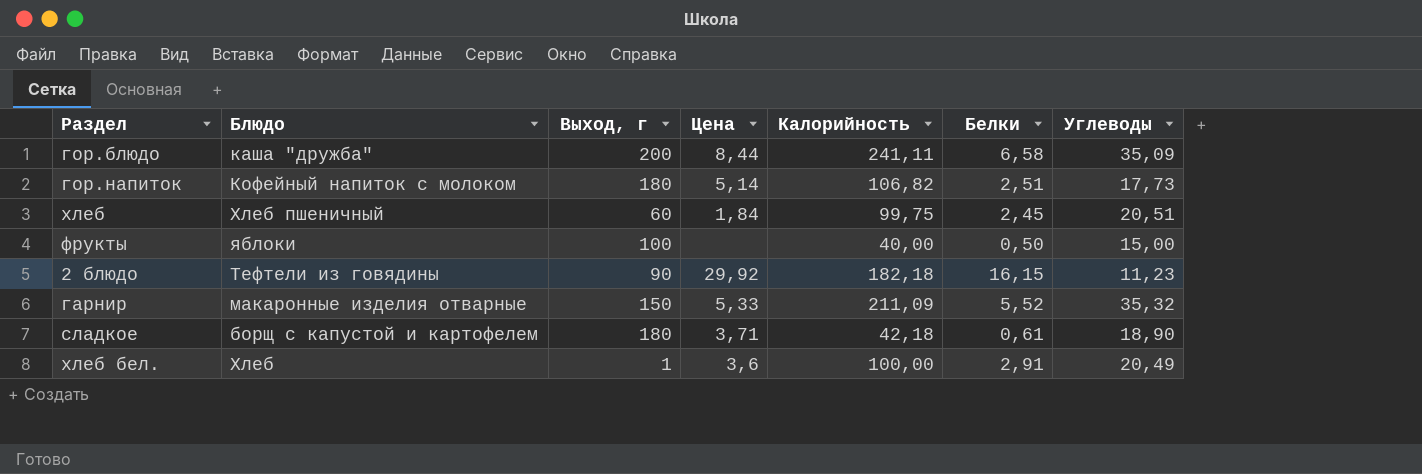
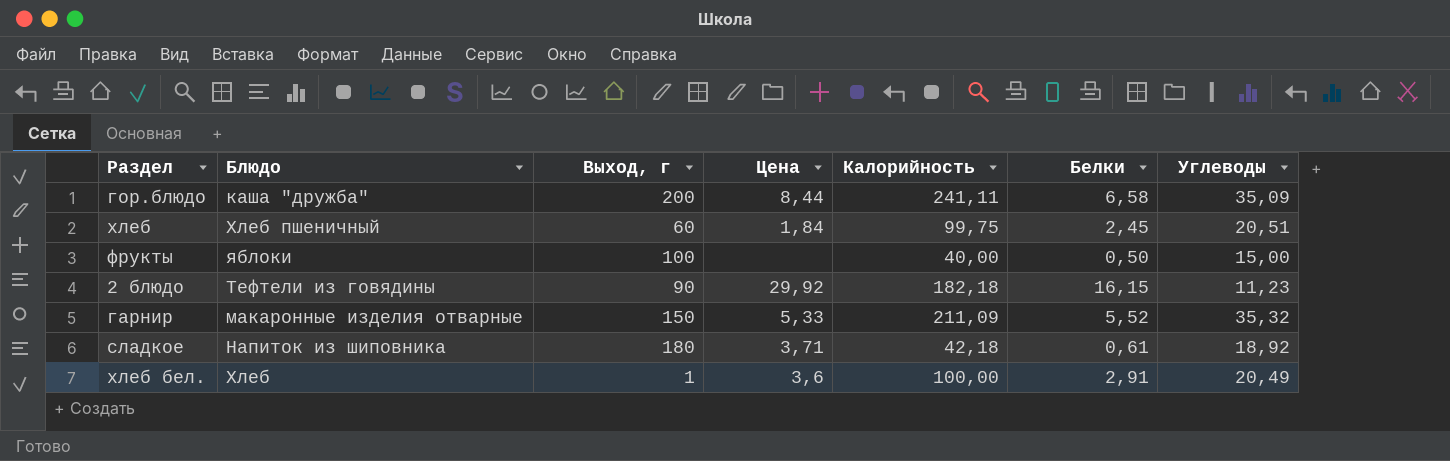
row гор.напиток: Кофейный напиток с молоком | 180 | 5,14 | 106,82 | 2,51 | 17,73 -> none
сладкое | Блюдо: борщ с капустой и картофелем -> Напиток из шиповника
сладкое | Углеводы: 18,90 -> 18,92

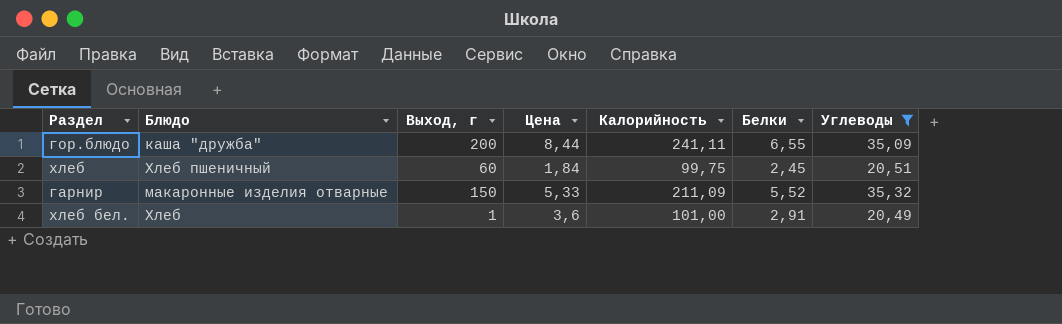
filter: none -> Углеводы >= 20,49
гор.блюдо | Белки: 6,58 -> 6,55
хлеб бел. | Калорийность: 100,00 -> 101,00

